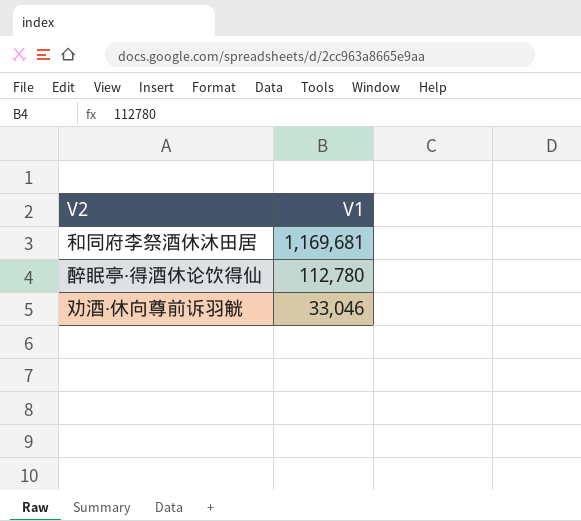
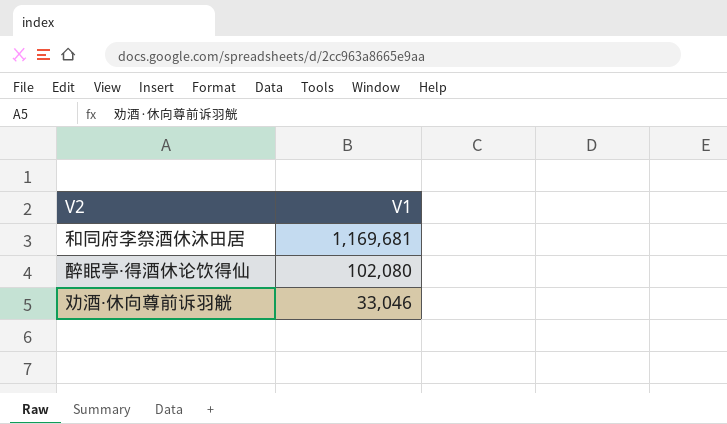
醉眠亭·得酒休论饮得仙 | V1: 112,780 -> 102,080

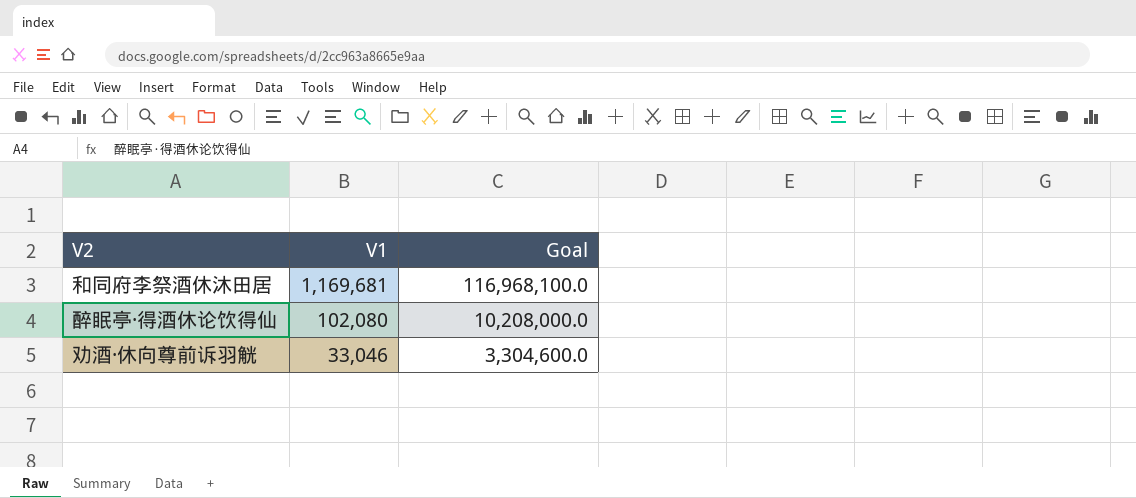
column Goal | formula: none -> [V1] * 100

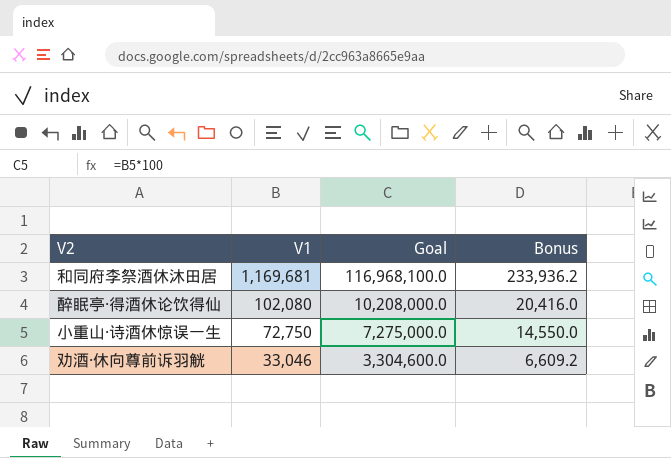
column Bonus | formula: none -> [V1] * 0.2
row 小重山·诗酒休惊误一生: none -> 72,750 | 7,275,000.0 | 14,550.0

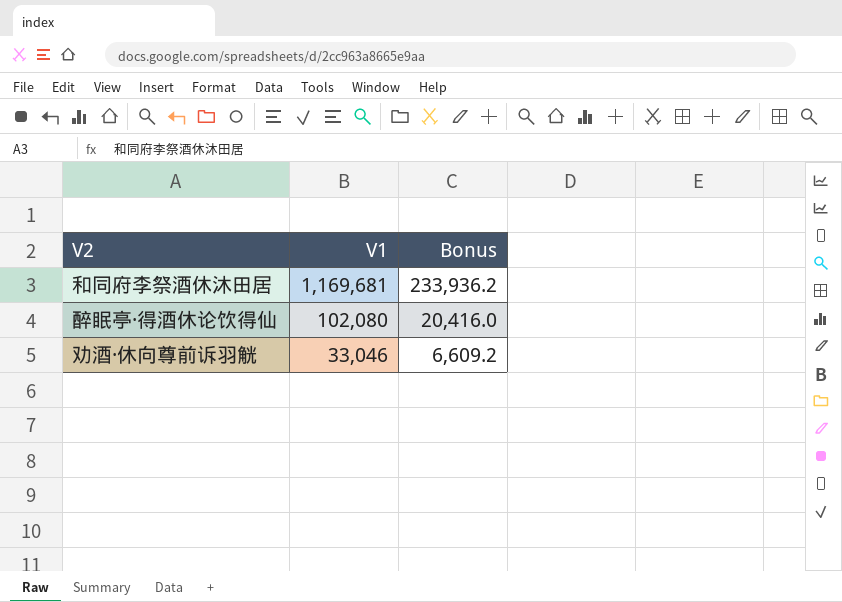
column Goal | formula: [V1] * 100 -> none
row 小重山·诗酒休惊误一生: 72,750 | 7,275,000.0 | 14,550.0 -> none

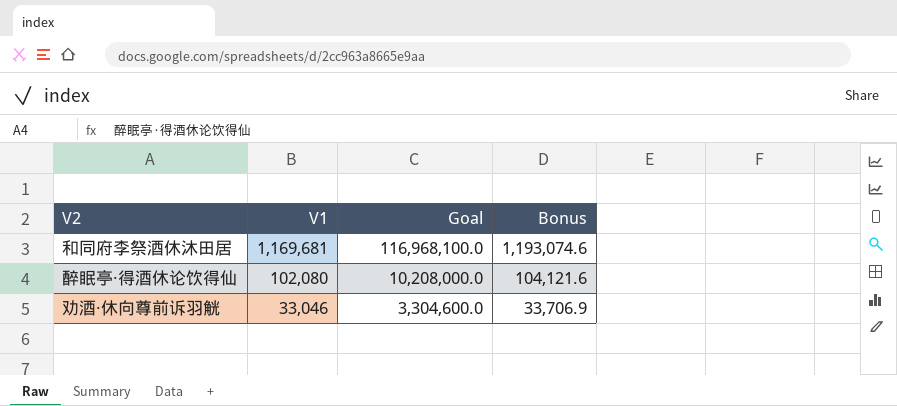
column Goal | formula: none -> [V1] * 100
column Bonus | formula: [V1] * 0.2 -> [V1] * 1.02

